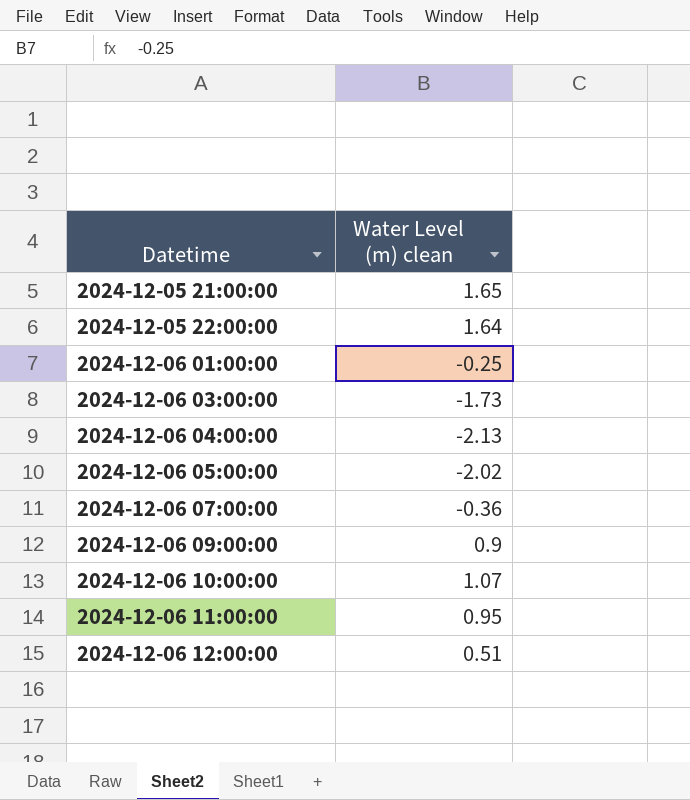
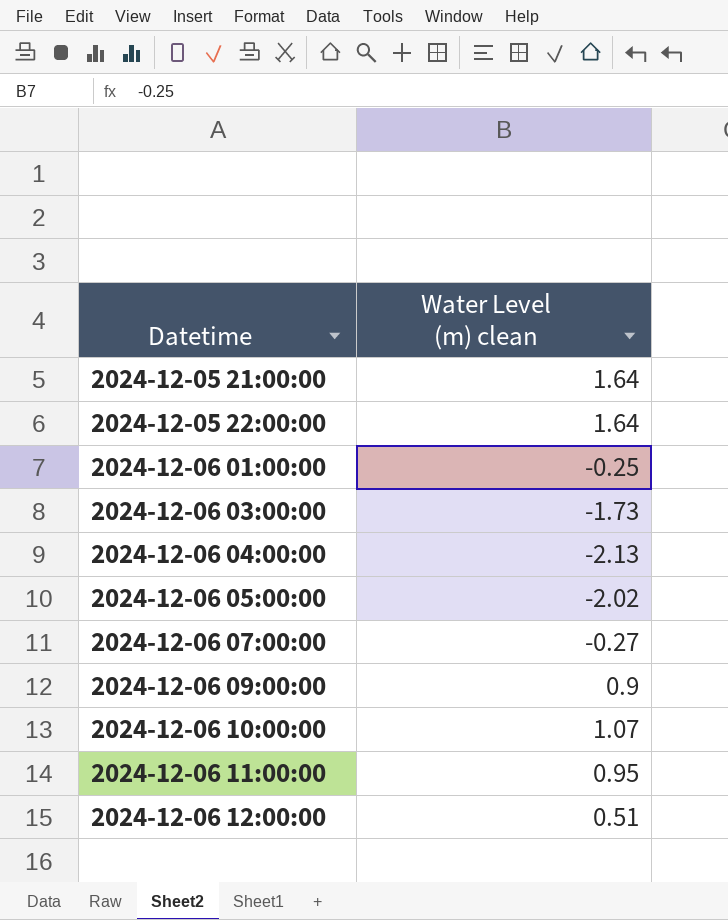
2024-12-05 21:00:00 | Water Level (m) clean: 1.65 -> 1.64
2024-12-06 07:00:00 | Water Level (m) clean: -0.36 -> -0.27

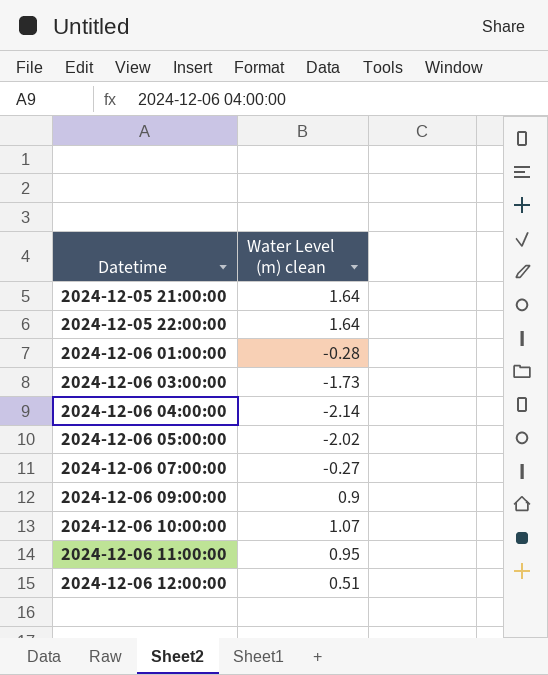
2024-12-06 01:00:00 | Water Level (m) clean: -0.25 -> -0.28
2024-12-06 04:00:00 | Water Level (m) clean: -2.13 -> -2.14

